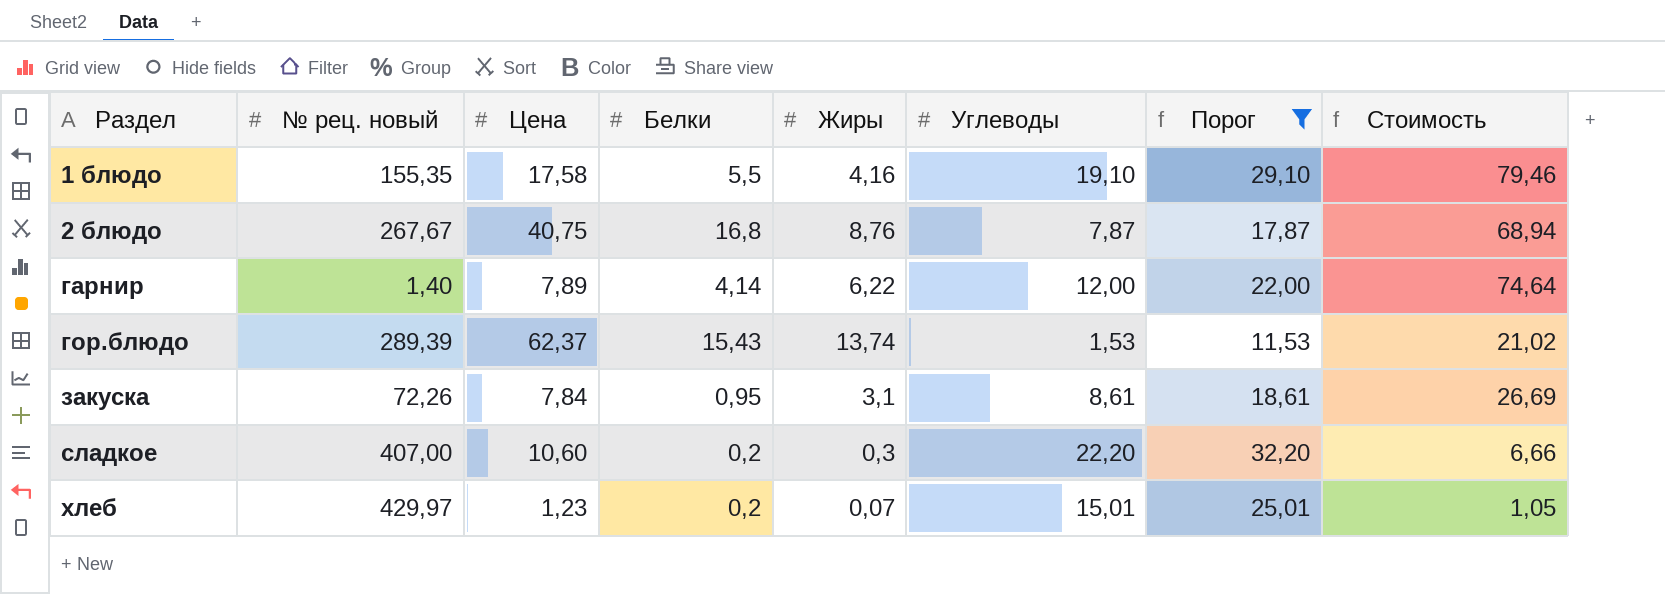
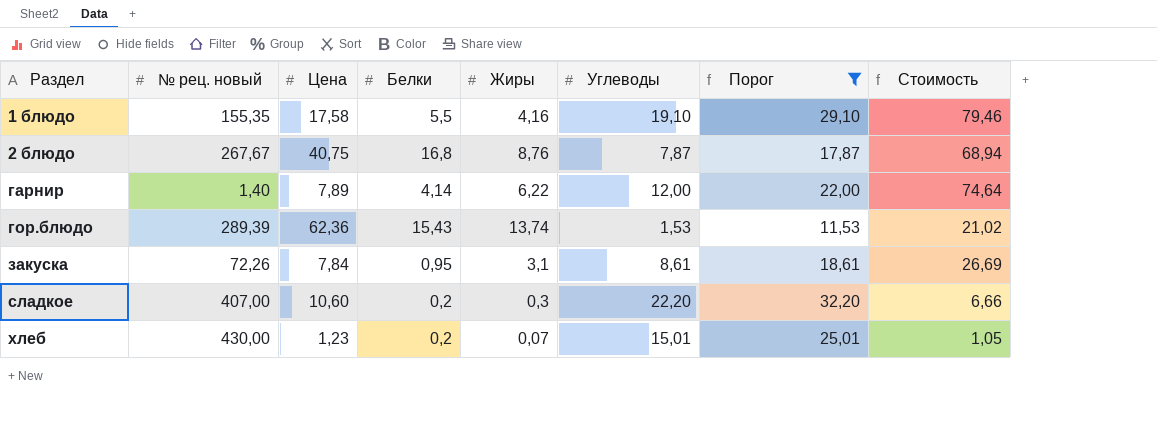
гор.блюдо | Цена: 62,37 -> 62,36
хлеб | № рец. новый: 429,97 -> 430,00

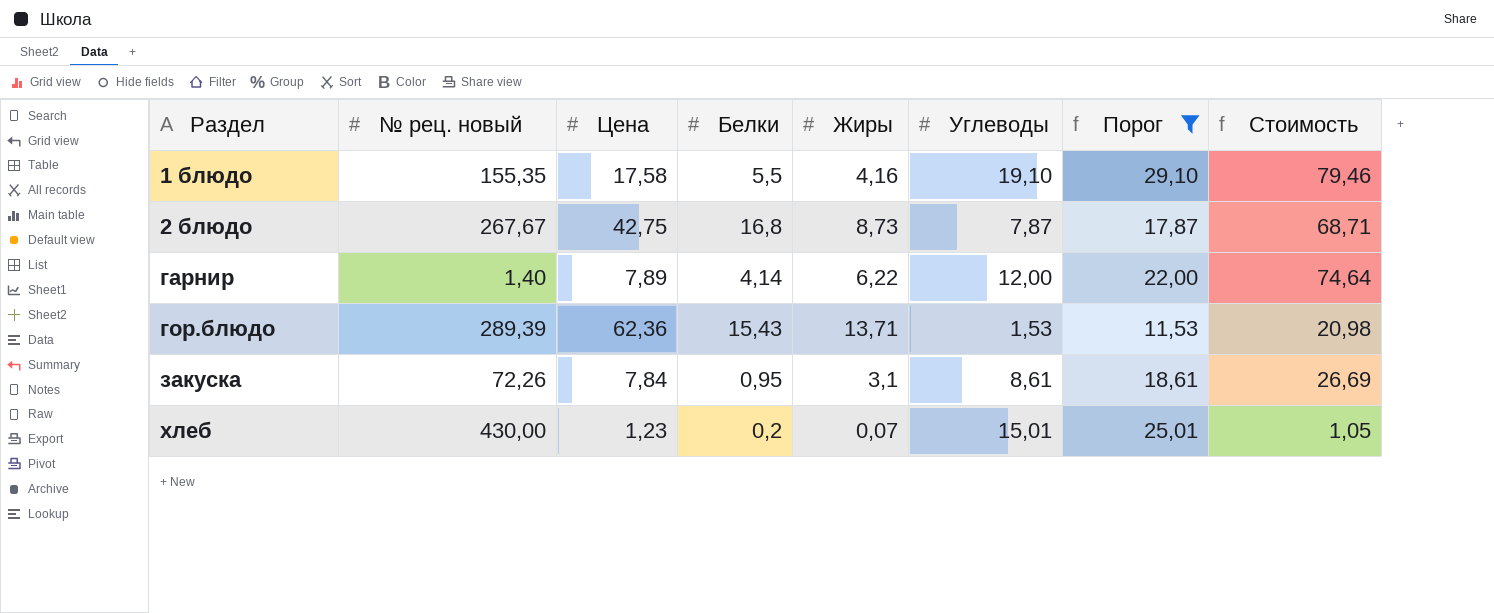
row сладкое: 407,00 | 10,60 | 0,2 | 0,3 | 22,20 | 32,20 | 6,66 -> none
2 блюдо | Цена: 40,75 -> 42,75
2 блюдо | Жиры: 8,76 -> 8,73
2 блюдо | Стоимость: 68,94 -> 68,71
гор.блюдо | Жиры: 13,74 -> 13,71
гор.блюдо | Стоимость: 21,02 -> 20,98

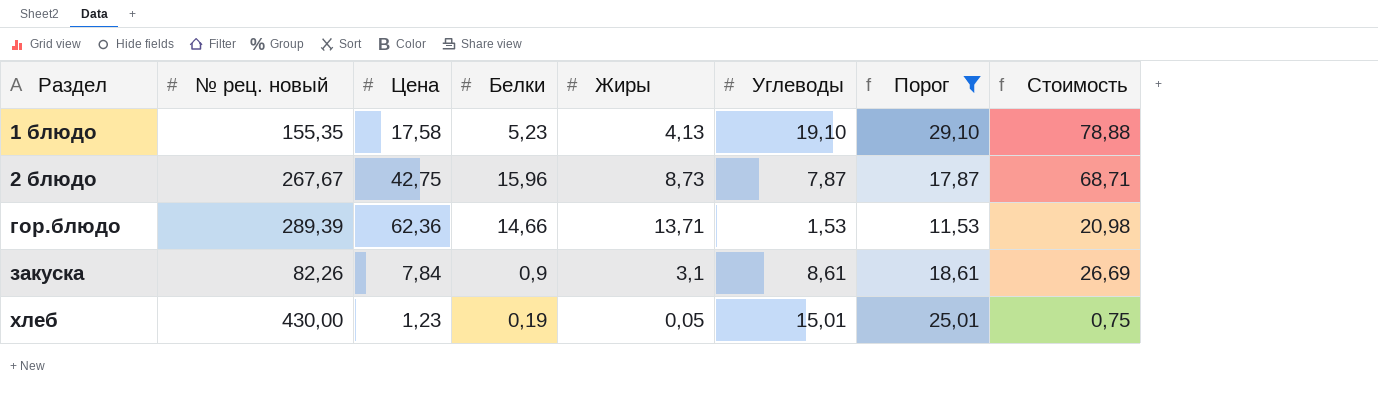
row гарнир: 1,40 | 7,89 | 4,14 | 6,22 | 12,00 | 22,00 | 74,64 -> none
1 блюдо | Белки: 5,5 -> 5,23
1 блюдо | Жиры: 4,16 -> 4,13
1 блюдо | Стоимость: 79,46 -> 78,88
2 блюдо | Белки: 16,8 -> 15,96
гор.блюдо | Белки: 15,43 -> 14,66
закуска | № рец. новый: 72,26 -> 82,26
закуска | Белки: 0,95 -> 0,9
хлеб | Белки: 0,2 -> 0,19
хлеб | Жиры: 0,07 -> 0,05
хлеб | Стоимость: 1,05 -> 0,75

